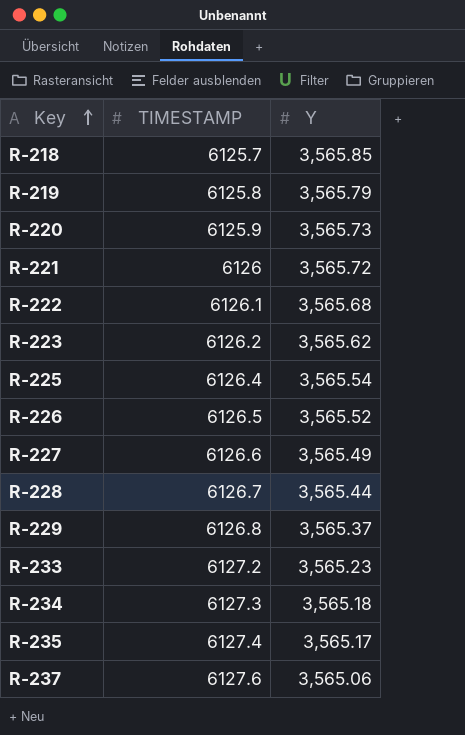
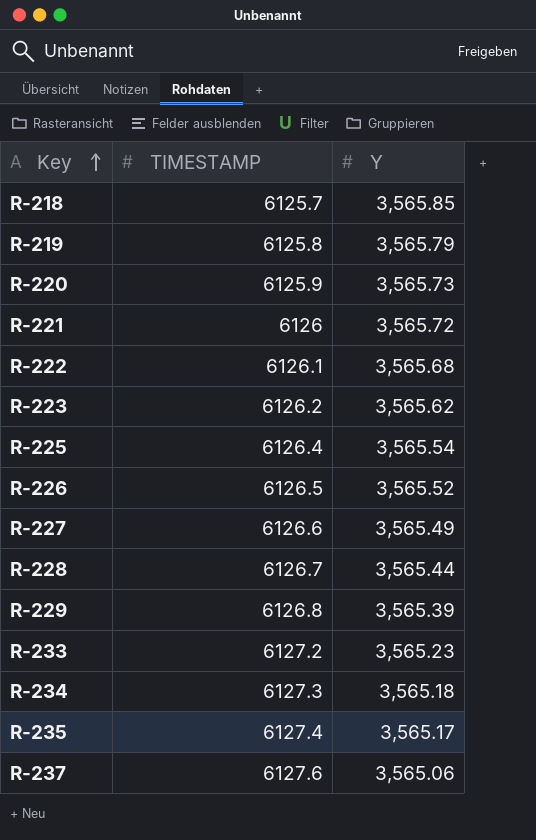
R-229 | Y: 3,565.37 -> 3,565.39

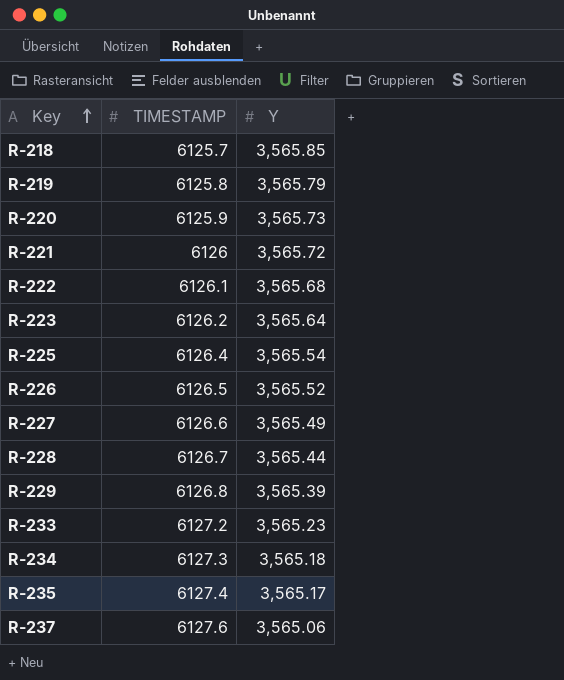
R-223 | Y: 3,565.62 -> 3,565.64

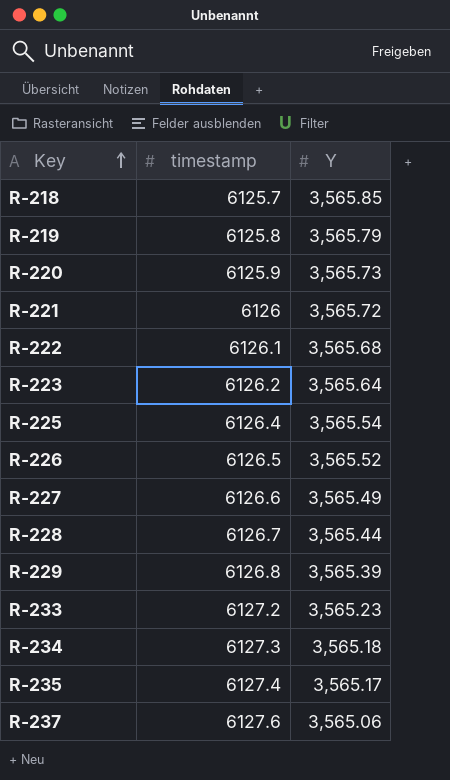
column name: TIMESTAMP -> timestamp

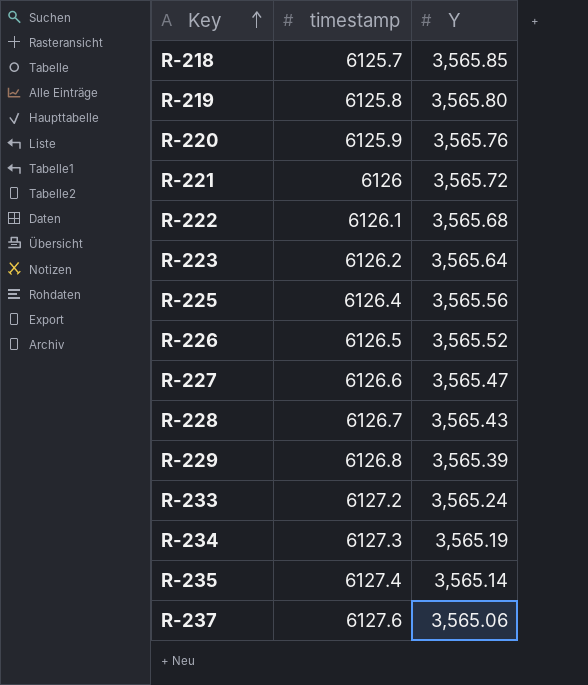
R-219 | Y: 3,565.79 -> 3,565.80
R-220 | Y: 3,565.73 -> 3,565.76
R-225 | Y: 3,565.54 -> 3,565.56
R-227 | Y: 3,565.49 -> 3,565.47
R-228 | Y: 3,565.44 -> 3,565.43
R-233 | Y: 3,565.23 -> 3,565.24
R-234 | Y: 3,565.18 -> 3,565.19
R-235 | Y: 3,565.17 -> 3,565.14

